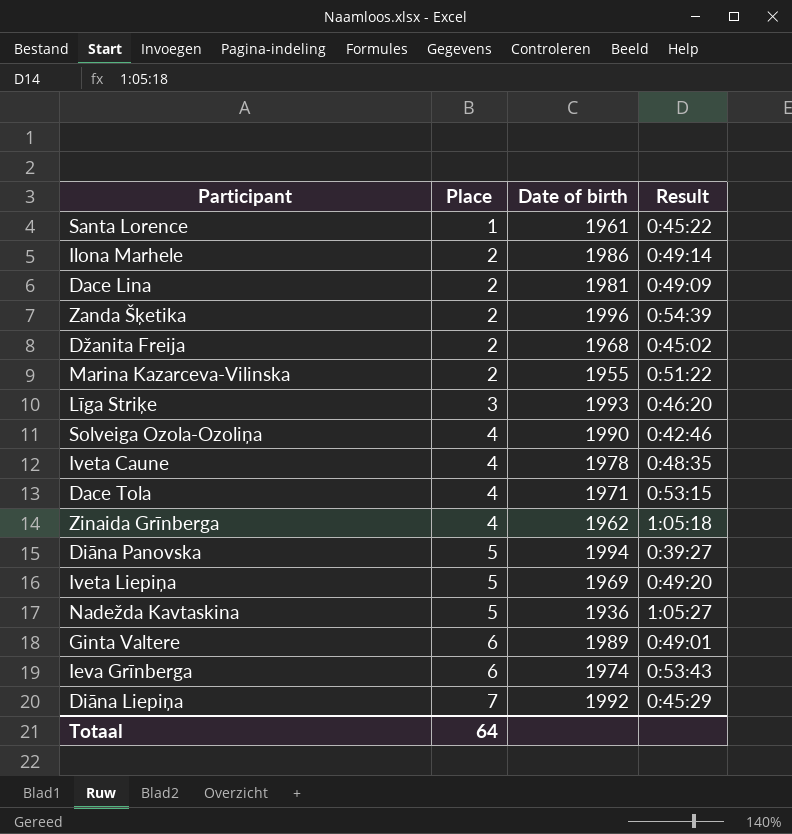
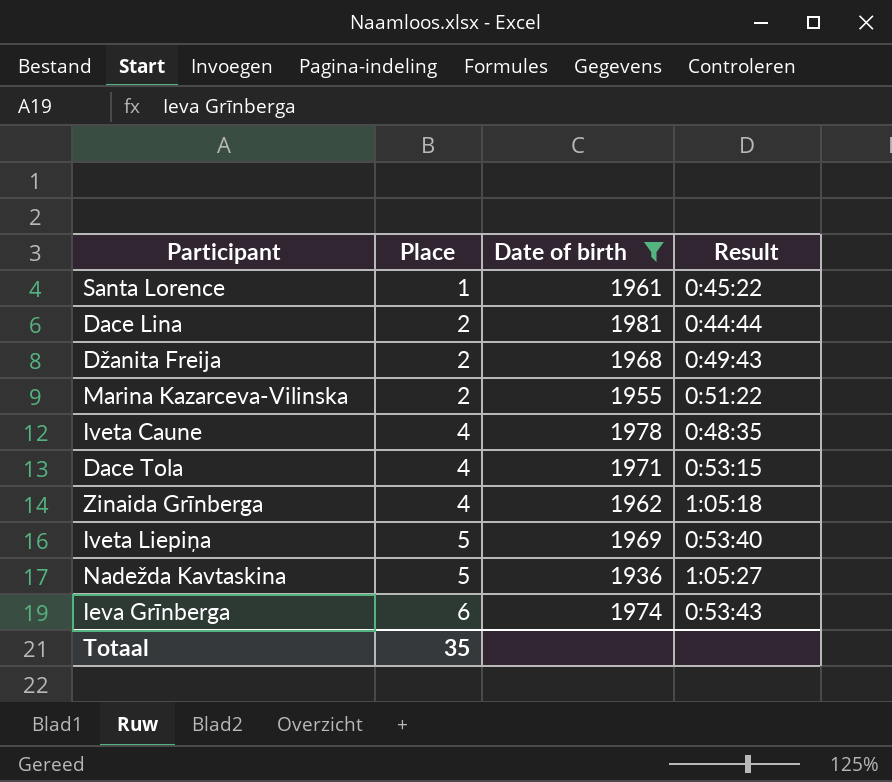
filter: none -> Date of birth <= 1981
Dace Lina | Result: 0:49:09 -> 0:44:44
Džanita Freija | Result: 0:45:02 -> 0:49:43
Iveta Liepiņa | Result: 0:49:20 -> 0:53:40
Totaal | Place: 64 -> 35

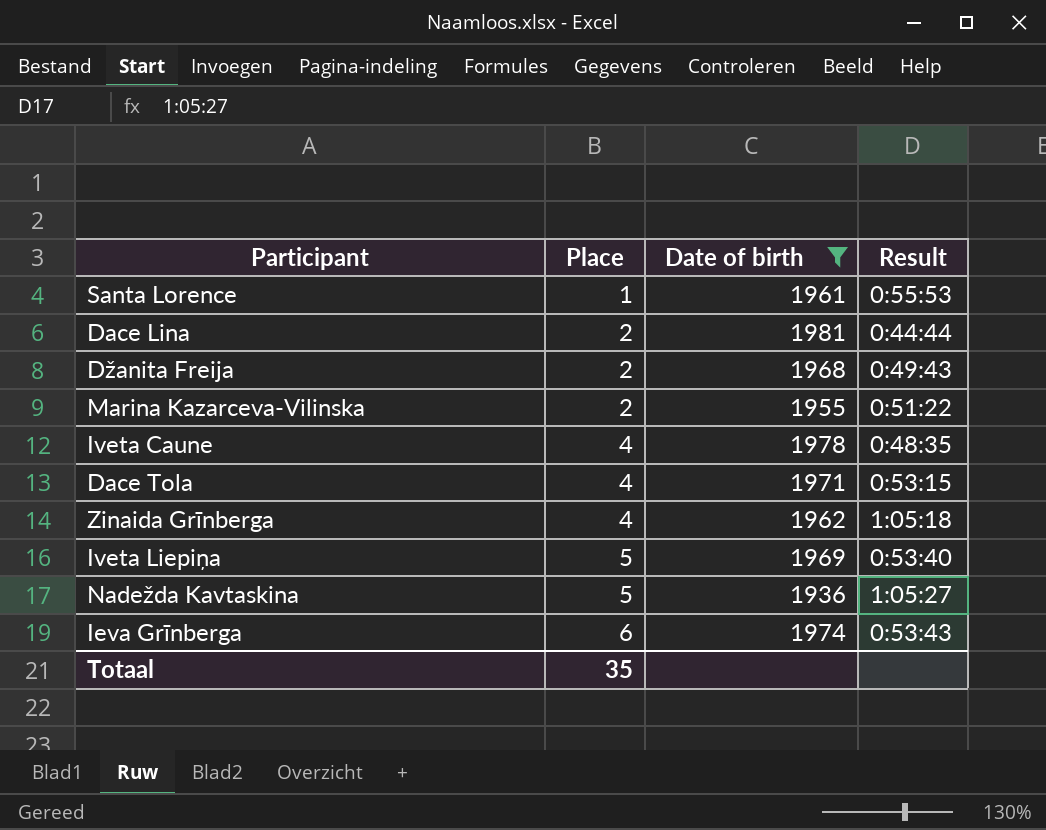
Santa Lorence | Result: 0:45:22 -> 0:55:53

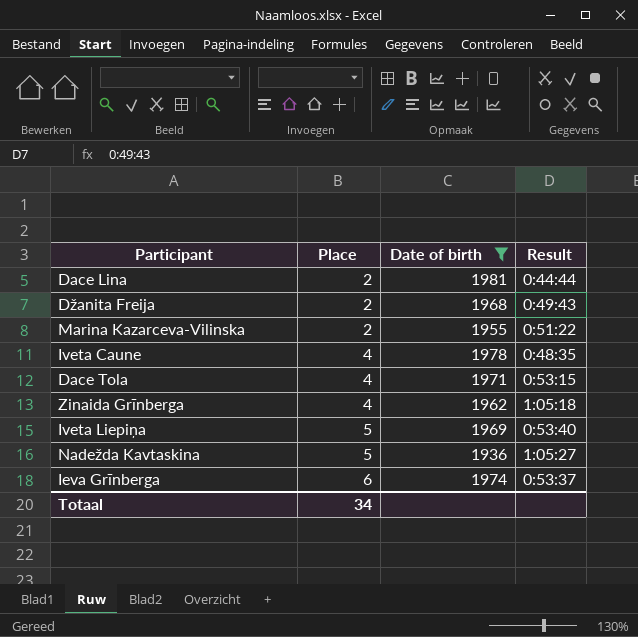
row Santa Lorence: 1 | 1961 | 0:55:53 -> none
Ieva Grīnberga | Result: 0:53:43 -> 0:53:37
Totaal | Place: 35 -> 34

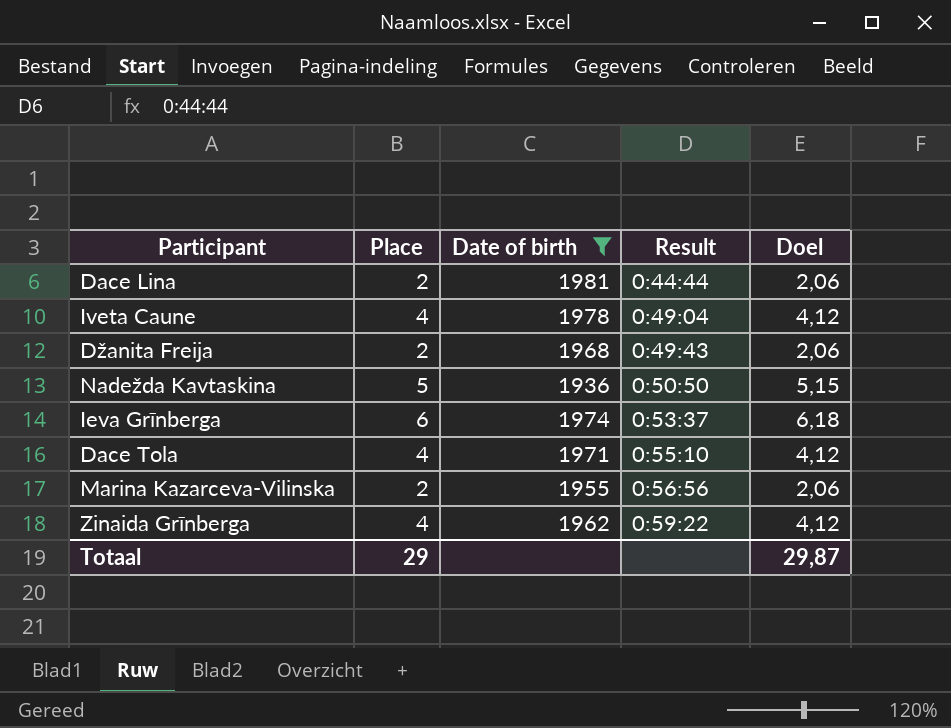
row order: Place ascending -> Result ascending
column Doel | formula: none -> [Place] * 1,03
row Iveta Liepiņa: 5 | 1969 | 0:53:40 -> none
Iveta Caune | Result: 0:48:35 -> 0:49:04
Nadežda Kavtaskina | Result: 1:05:27 -> 0:50:50
Dace Tola | Result: 0:53:15 -> 0:55:10
Marina Kazarceva-Vilinska | Result: 0:51:22 -> 0:56:56
Zinaida Grīnberga | Result: 1:05:18 -> 0:59:22
Totaal | Place: 34 -> 29

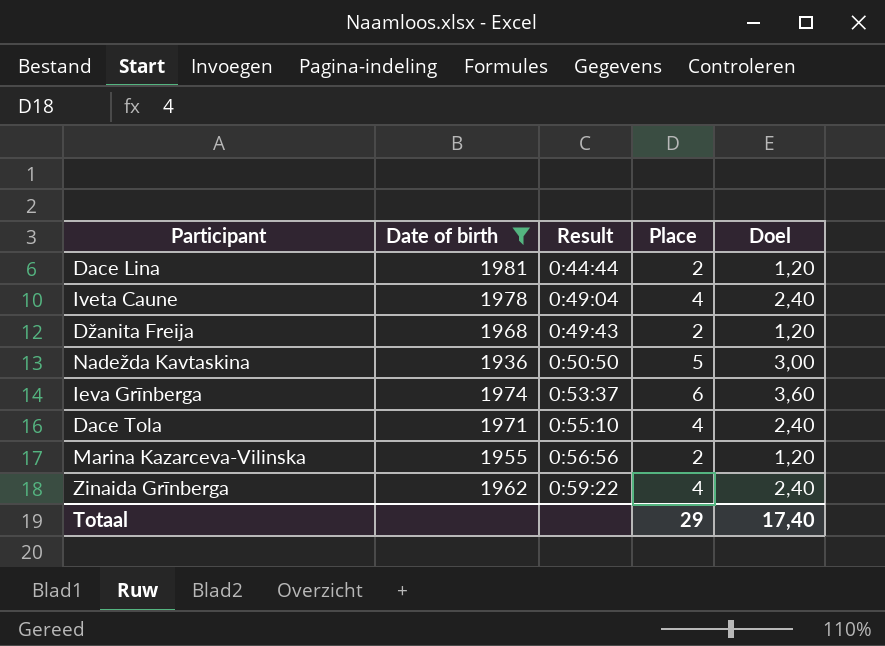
column Place | position: 2 -> 4
column Doel | formula: [Place] * 1,03 -> [Place] * 0,6
Totaal | Doel: 29,87 -> 17,40

